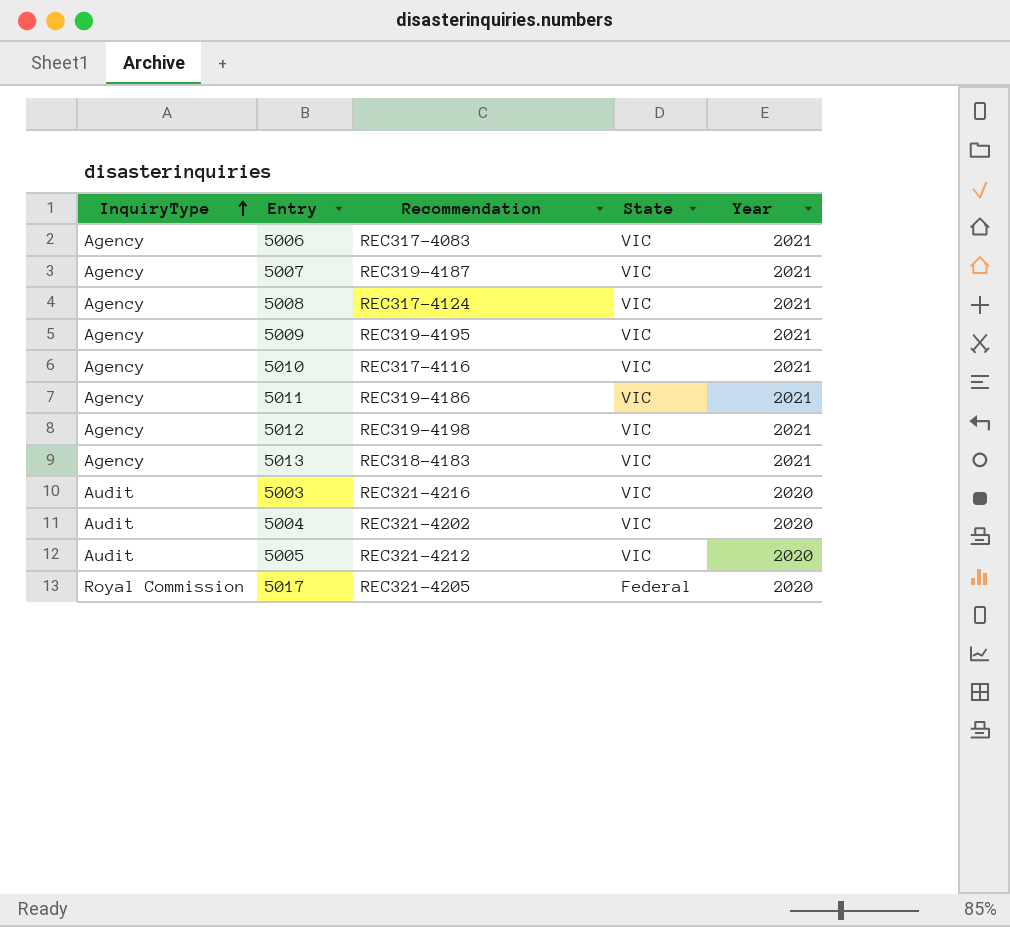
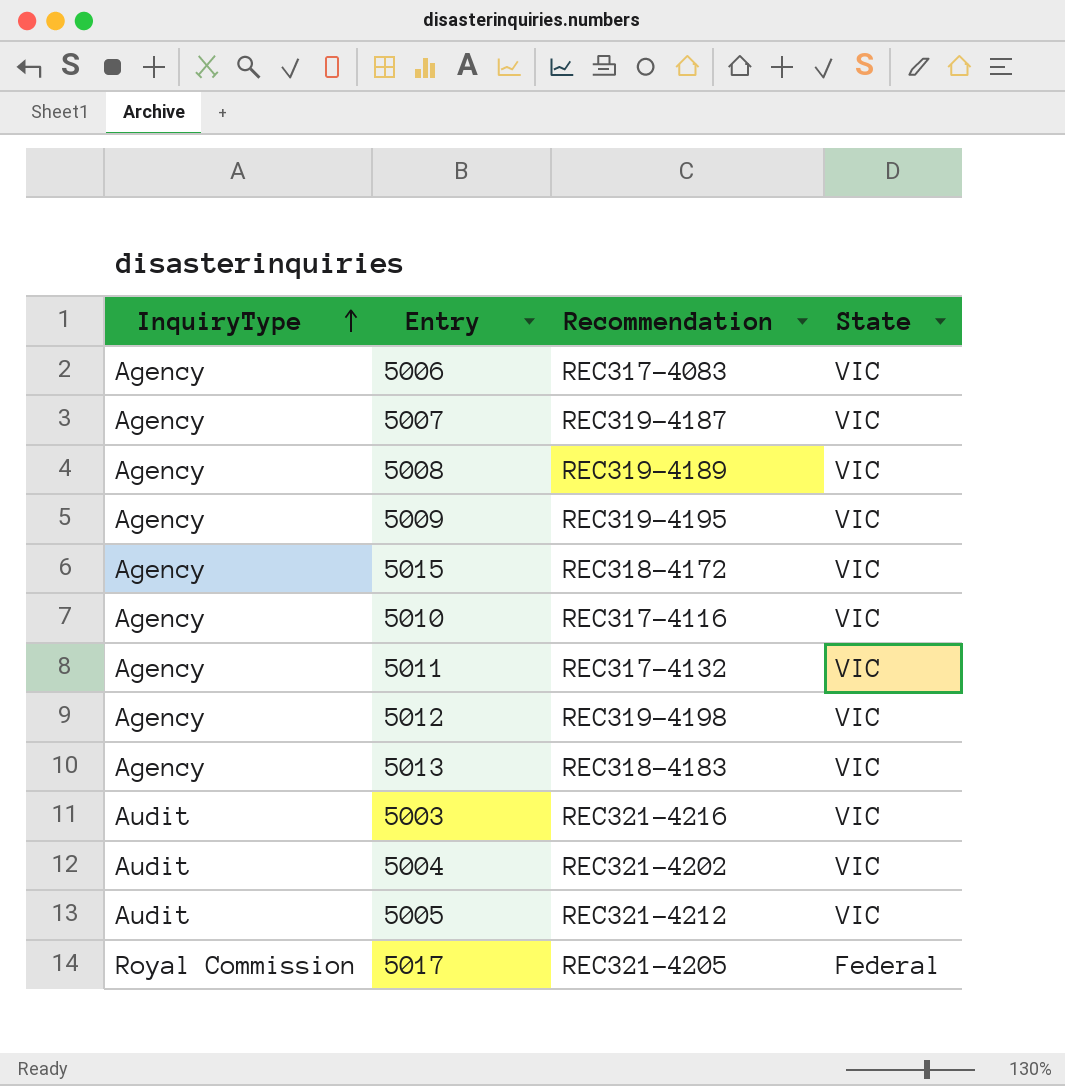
column Year | position: 5 -> none
5008 | Recommendation: REC317-4124 -> REC319-4189
row 5015: none -> Agency | REC318-4172 | VIC
5011 | Recommendation: REC319-4186 -> REC317-4132

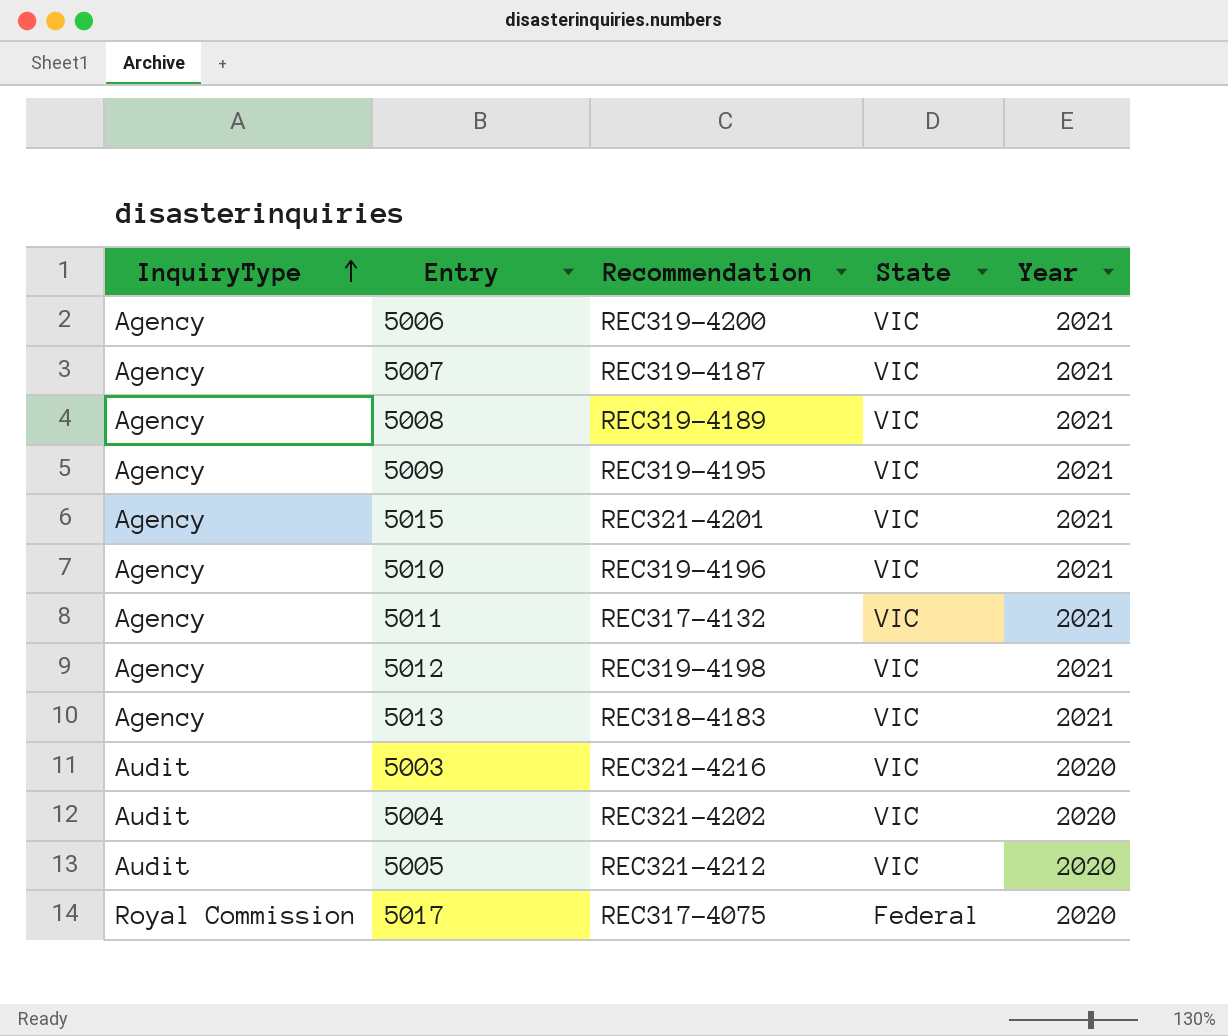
column Year | position: none -> 5
5006 | Recommendation: REC317-4083 -> REC319-4200
5015 | Recommendation: REC318-4172 -> REC321-4201
5010 | Recommendation: REC317-4116 -> REC319-4196
5017 | Recommendation: REC321-4205 -> REC317-4075

